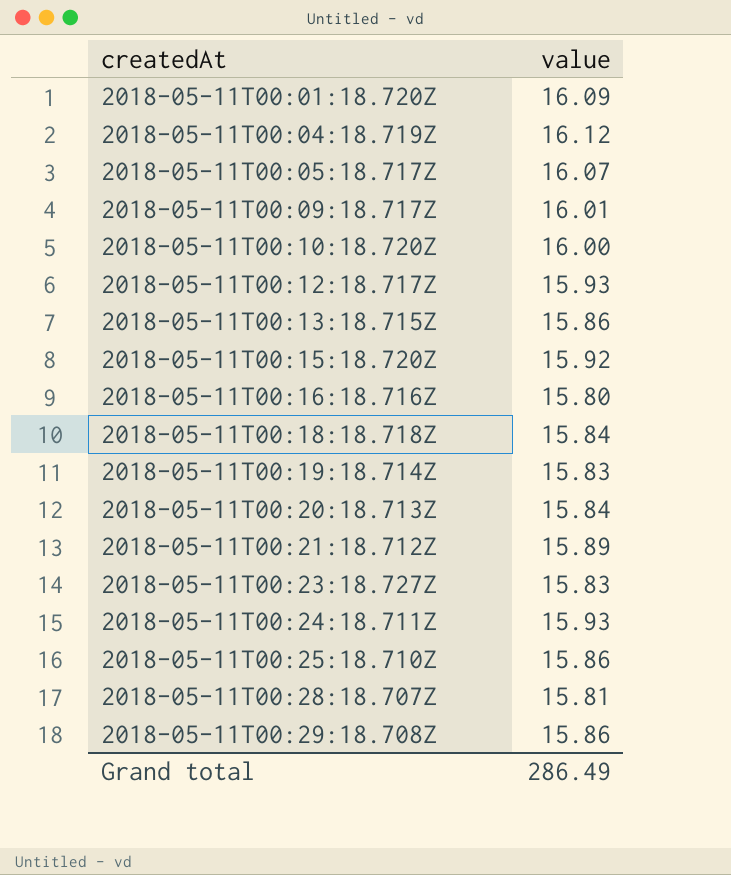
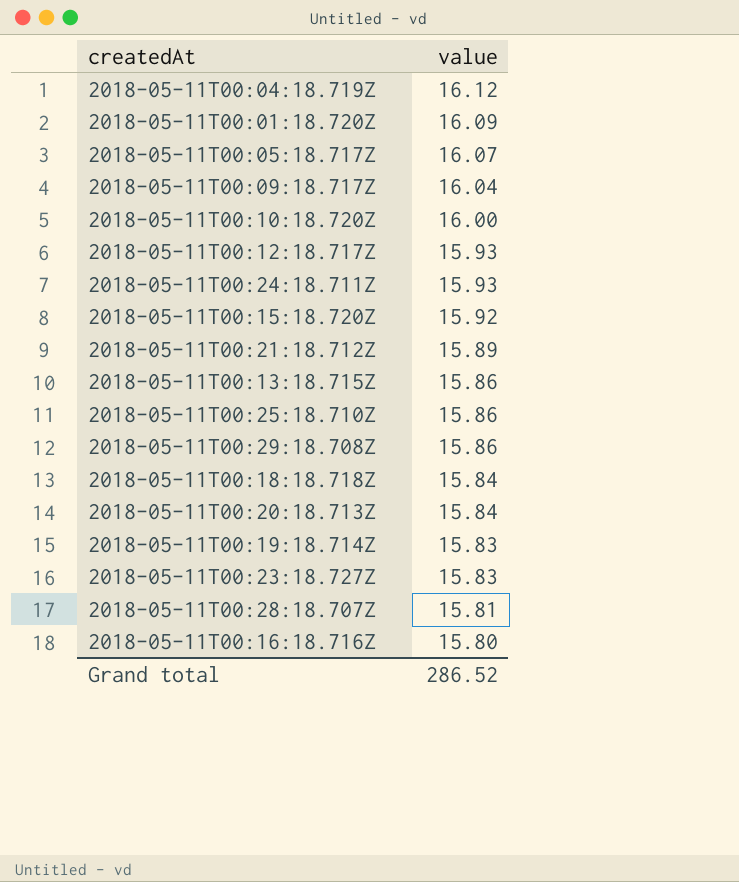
row order: createdAt ascending -> value descending
2018-05-11T00:09:18.717Z | value: 16.01 -> 16.04
Grand total | value: 286.49 -> 286.52

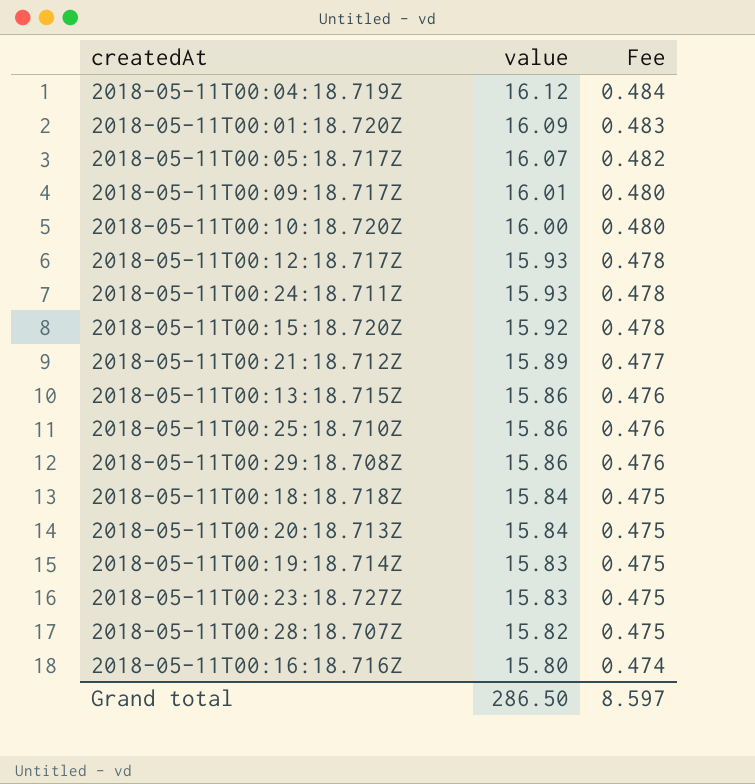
column Fee | formula: none -> [value] * 0.03
2018-05-11T00:09:18.717Z | value: 16.04 -> 16.01
2018-05-11T00:28:18.707Z | value: 15.81 -> 15.82
Grand total | value: 286.52 -> 286.50

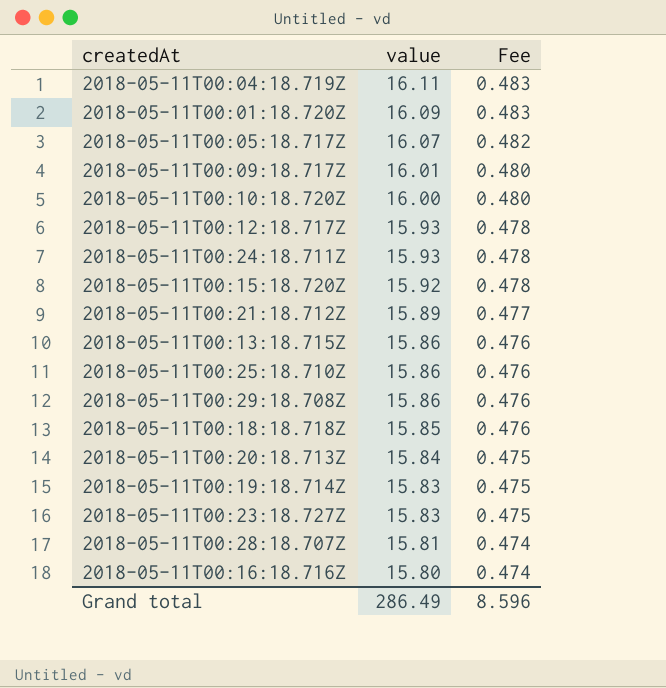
2018-05-11T00:04:18.719Z | value: 16.12 -> 16.11
2018-05-11T00:04:18.719Z | Fee: 0.484 -> 0.483
2018-05-11T00:18:18.718Z | value: 15.84 -> 15.85
2018-05-11T00:18:18.718Z | Fee: 0.475 -> 0.476
2018-05-11T00:28:18.707Z | value: 15.82 -> 15.81
2018-05-11T00:28:18.707Z | Fee: 0.475 -> 0.474
Grand total | value: 286.50 -> 286.49
Grand total | Fee: 8.597 -> 8.596

